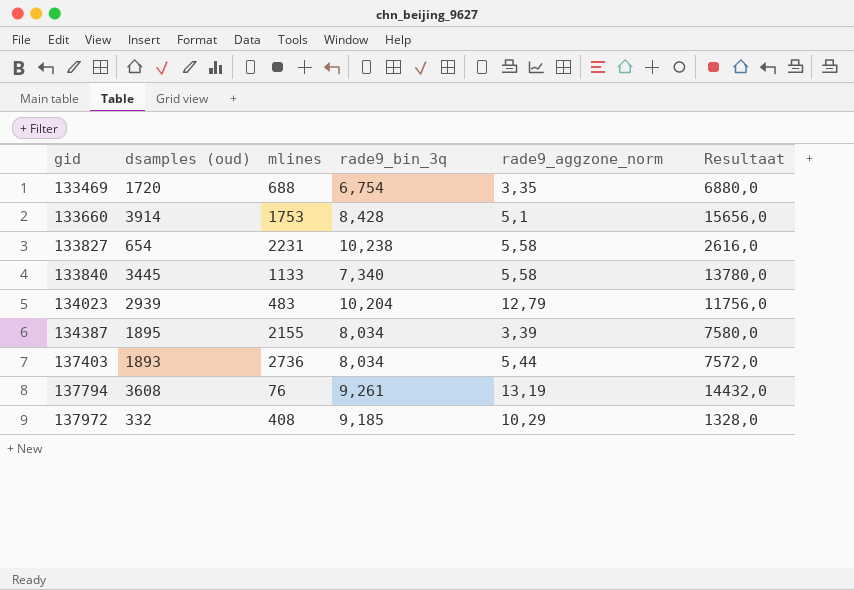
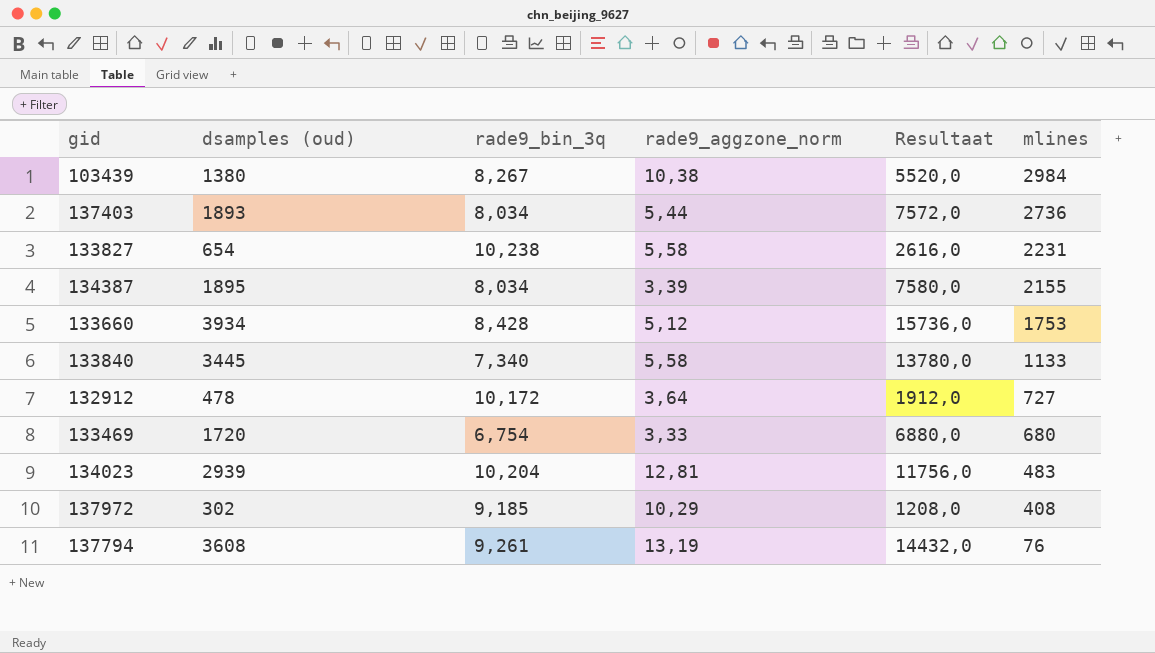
row order: gid ascending -> mlines descending
column mlines | position: 3 -> 6
row 103439: none -> 1380 | 8,267 | 10,38 | 5520,0 | 2984
133660 | dsamples (oud): 3914 -> 3934
133660 | rade9_aggzone_norm: 5,1 -> 5,12
133660 | Resultaat: 15656,0 -> 15736,0
row 132912: none -> 478 | 10,172 | 3,64 | 1912,0 | 727
133469 | rade9_aggzone_norm: 3,35 -> 3,33
133469 | mlines: 688 -> 680
134023 | rade9_aggzone_norm: 12,79 -> 12,81
137972 | dsamples (oud): 332 -> 302
137972 | Resultaat: 1328,0 -> 1208,0

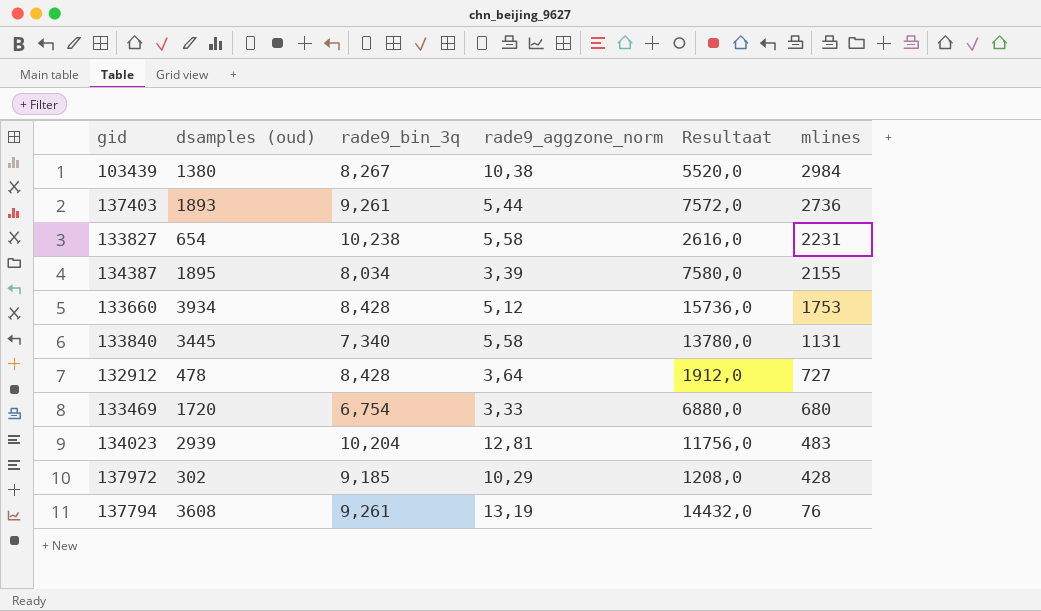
137403 | rade9_bin_3q: 8,034 -> 9,261
133840 | mlines: 1133 -> 1131
132912 | rade9_bin_3q: 10,172 -> 8,428
137972 | mlines: 408 -> 428

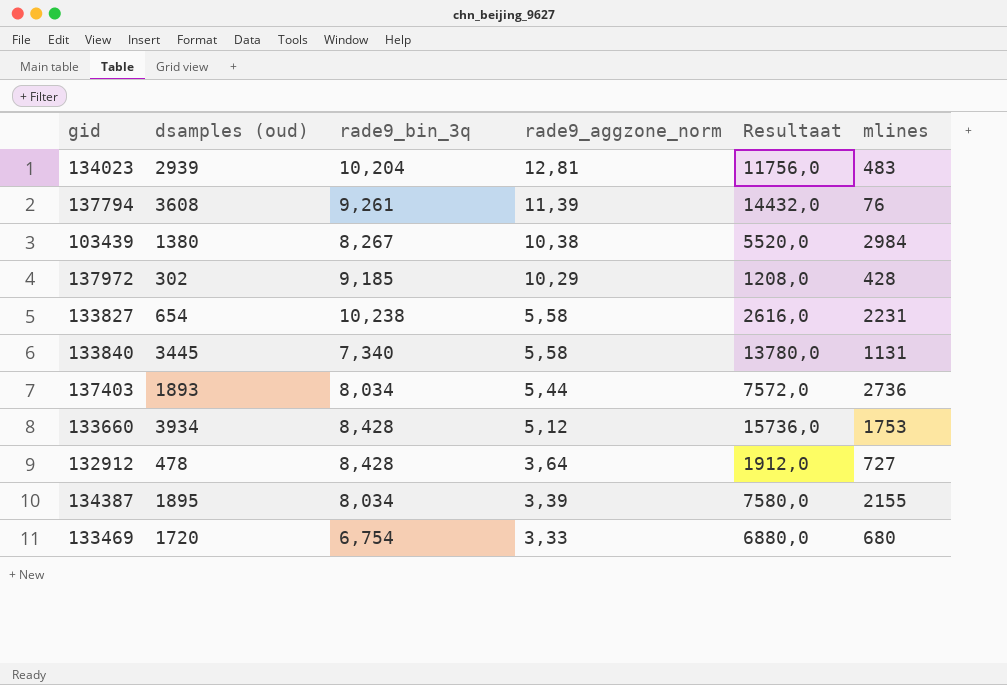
row order: mlines descending -> rade9_aggzone_norm descending
137794 | rade9_aggzone_norm: 13,19 -> 11,39
137403 | rade9_bin_3q: 9,261 -> 8,034

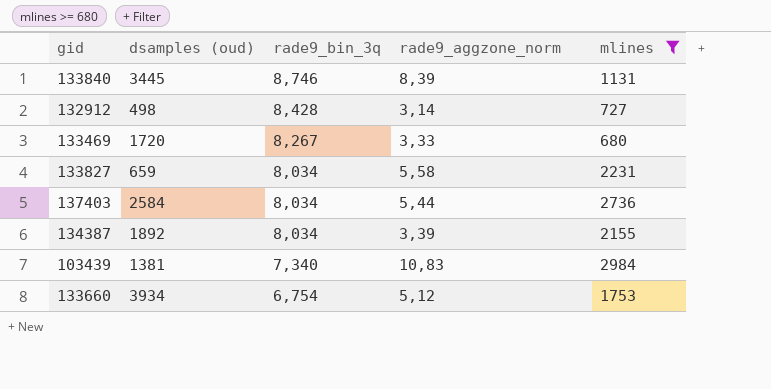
filter: none -> mlines >= 680
row order: rade9_aggzone_norm descending -> rade9_bin_3q descending
column Resultaat | formula: [dsamples (oud)] * 4 -> none
133840 | rade9_bin_3q: 7,340 -> 8,746
133840 | rade9_aggzone_norm: 5,58 -> 8,39
132912 | dsamples (oud): 478 -> 498
132912 | rade9_aggzone_norm: 3,64 -> 3,14
133469 | rade9_bin_3q: 6,754 -> 8,267
133827 | dsamples (oud): 654 -> 659
133827 | rade9_bin_3q: 10,238 -> 8,034
137403 | dsamples (oud): 1893 -> 2584
134387 | dsamples (oud): 1895 -> 1892
103439 | dsamples (oud): 1380 -> 1381
103439 | rade9_bin_3q: 8,267 -> 7,340
103439 | rade9_aggzone_norm: 10,38 -> 10,83
133660 | rade9_bin_3q: 8,428 -> 6,754

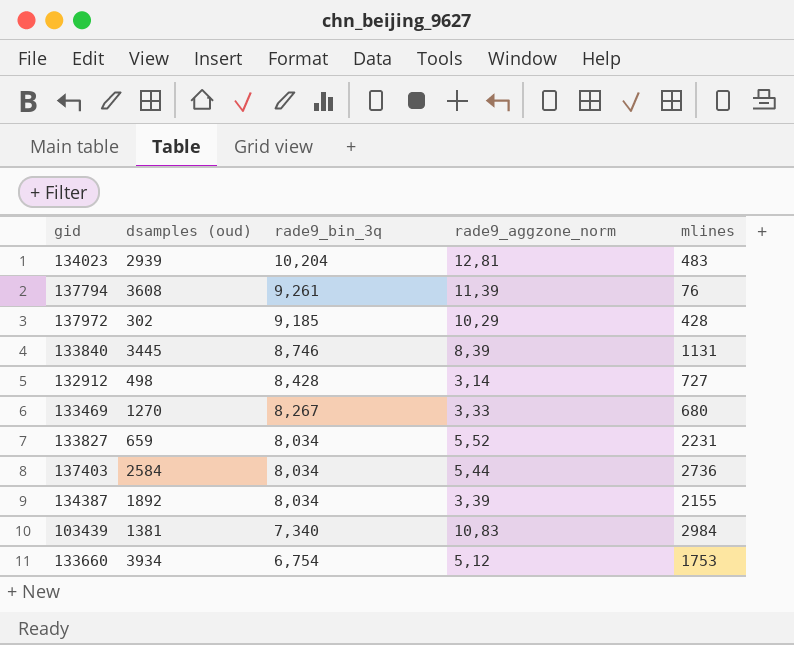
filter: mlines >= 680 -> none
133469 | dsamples (oud): 1720 -> 1270
133827 | rade9_aggzone_norm: 5,58 -> 5,52

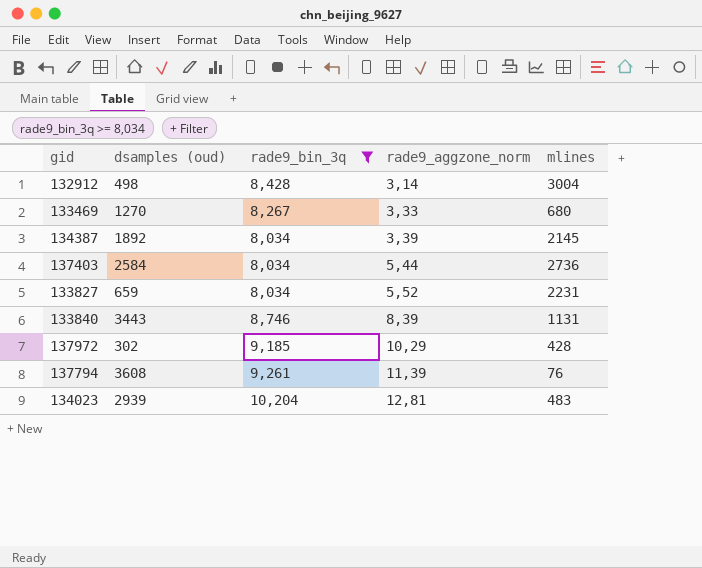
filter: none -> rade9_bin_3q >= 8,034
row order: rade9_bin_3q descending -> rade9_aggzone_norm ascending
132912 | mlines: 727 -> 3004
134387 | mlines: 2155 -> 2145
133840 | dsamples (oud): 3445 -> 3443

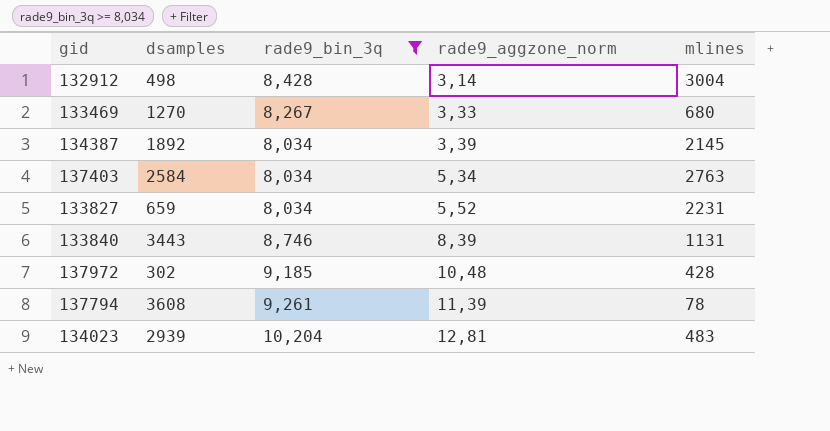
column name: dsamples (oud) -> dsamples
137403 | rade9_aggzone_norm: 5,44 -> 5,34
137403 | mlines: 2736 -> 2763
137972 | rade9_aggzone_norm: 10,29 -> 10,48
137794 | mlines: 76 -> 78

